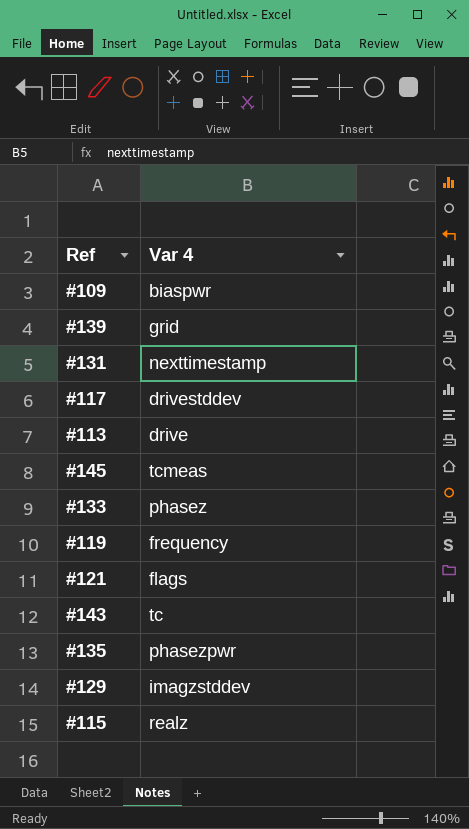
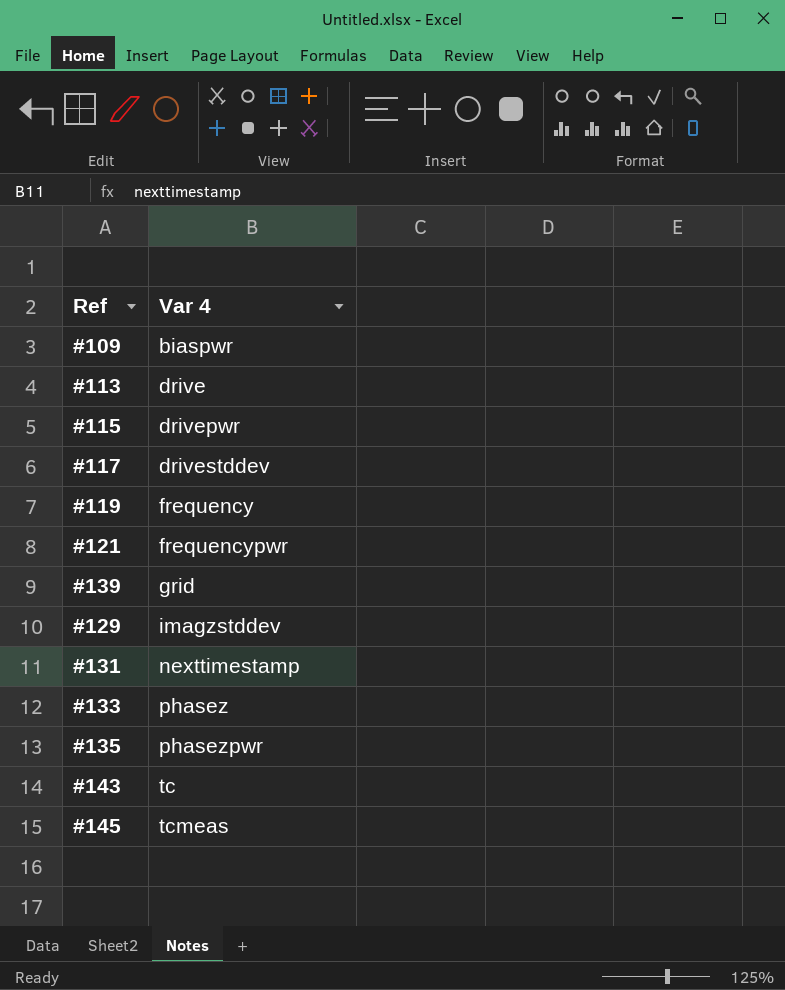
row order: none -> Var 4 ascending
#115 | Var 4: realz -> drivepwr
#121 | Var 4: flags -> frequencypwr

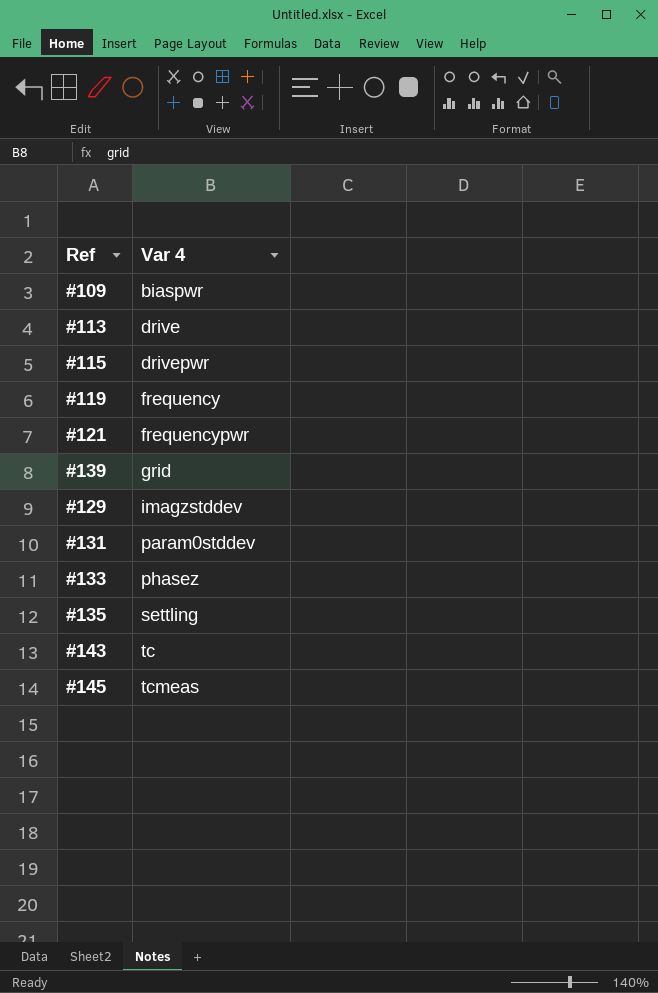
row #117: drivestddev -> none
#131 | Var 4: nexttimestamp -> param0stddev
#135 | Var 4: phasezpwr -> settling

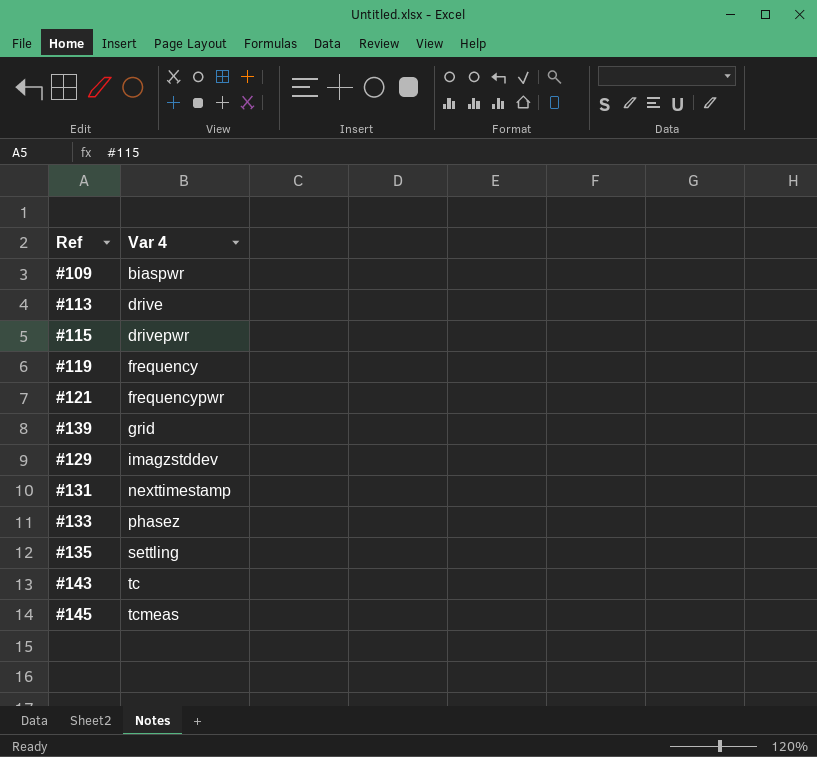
#131 | Var 4: param0stddev -> nexttimestamp

